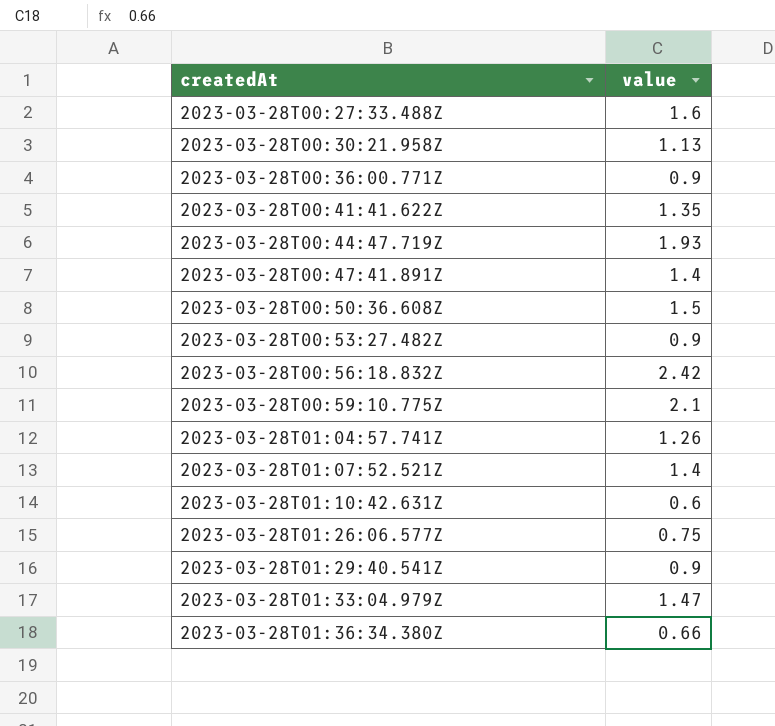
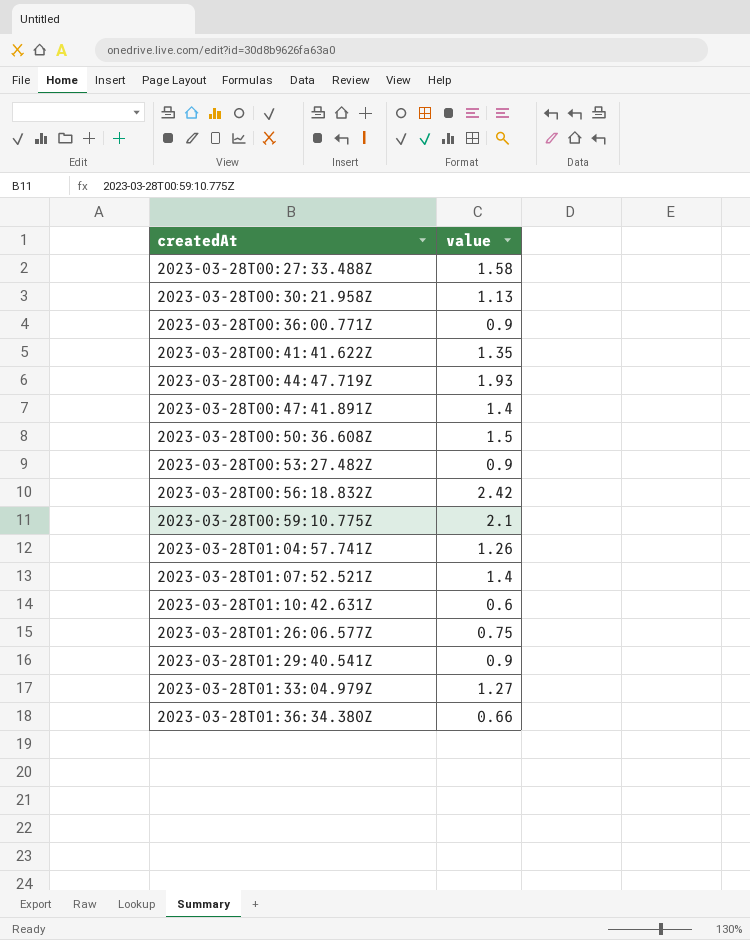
2023-03-28T00:27:33.488Z | value: 1.6 -> 1.58
2023-03-28T01:33:04.979Z | value: 1.47 -> 1.27

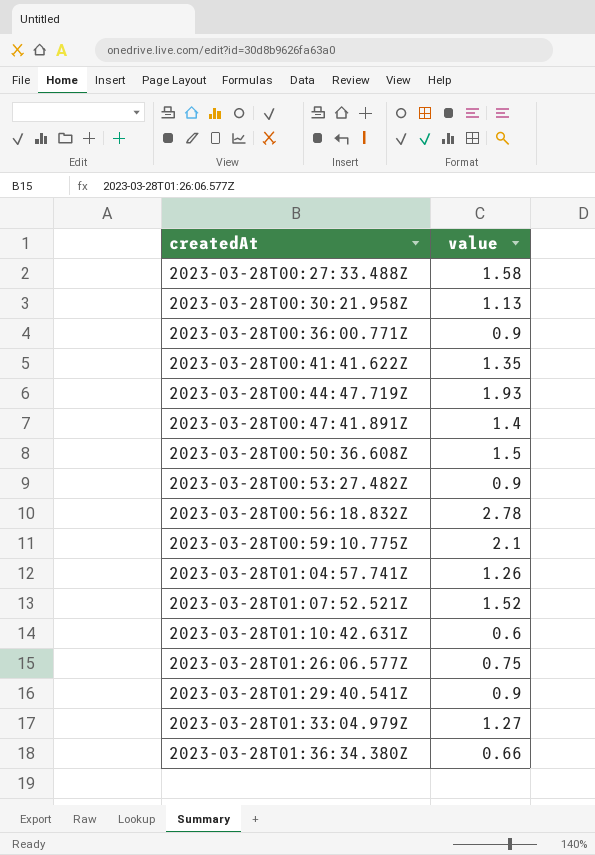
2023-03-28T00:56:18.832Z | value: 2.42 -> 2.78
2023-03-28T01:07:52.521Z | value: 1.4 -> 1.52

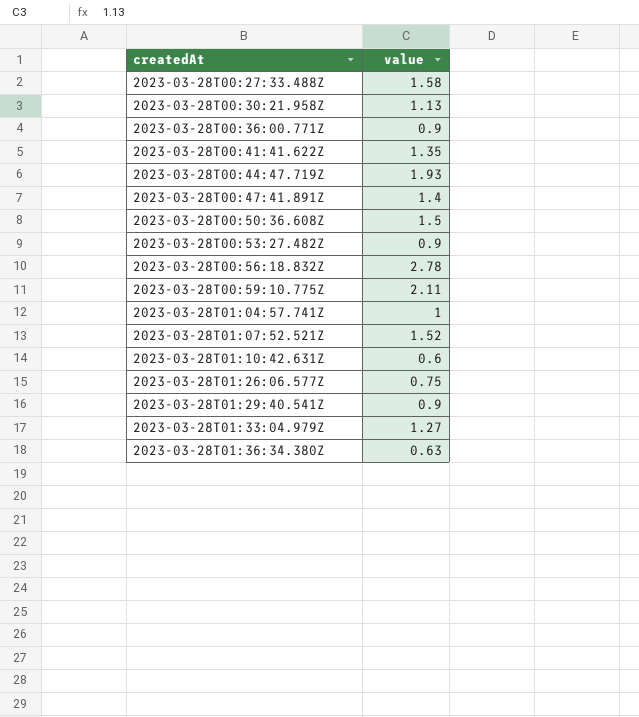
2023-03-28T00:59:10.775Z | value: 2.1 -> 2.11
2023-03-28T01:04:57.741Z | value: 1.26 -> 1
2023-03-28T01:36:34.380Z | value: 0.66 -> 0.63

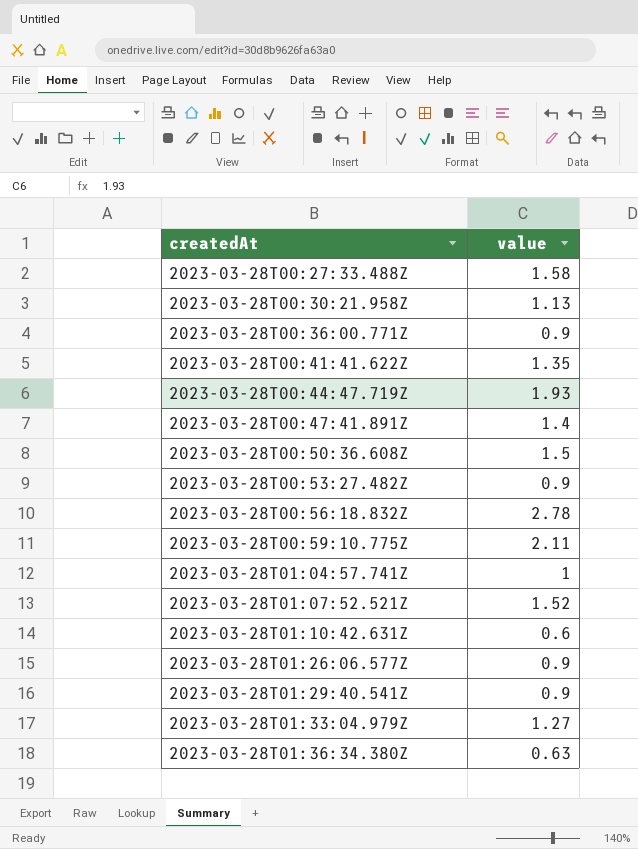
2023-03-28T01:26:06.577Z | value: 0.75 -> 0.9

